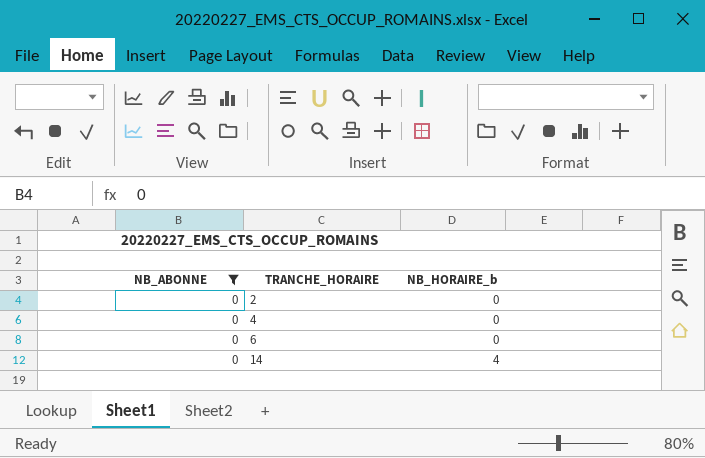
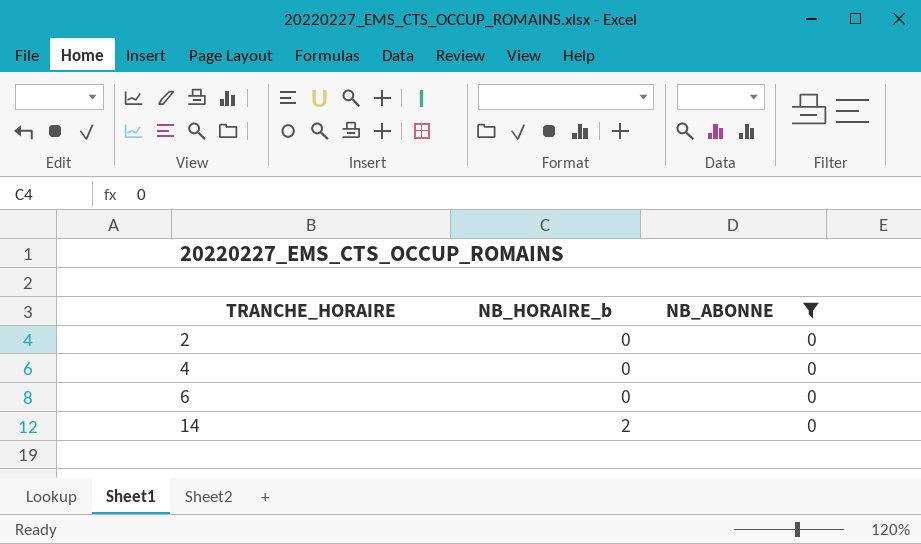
column NB_ABONNE | position: 1 -> 3
14 | NB_HORAIRE_b: 4 -> 2

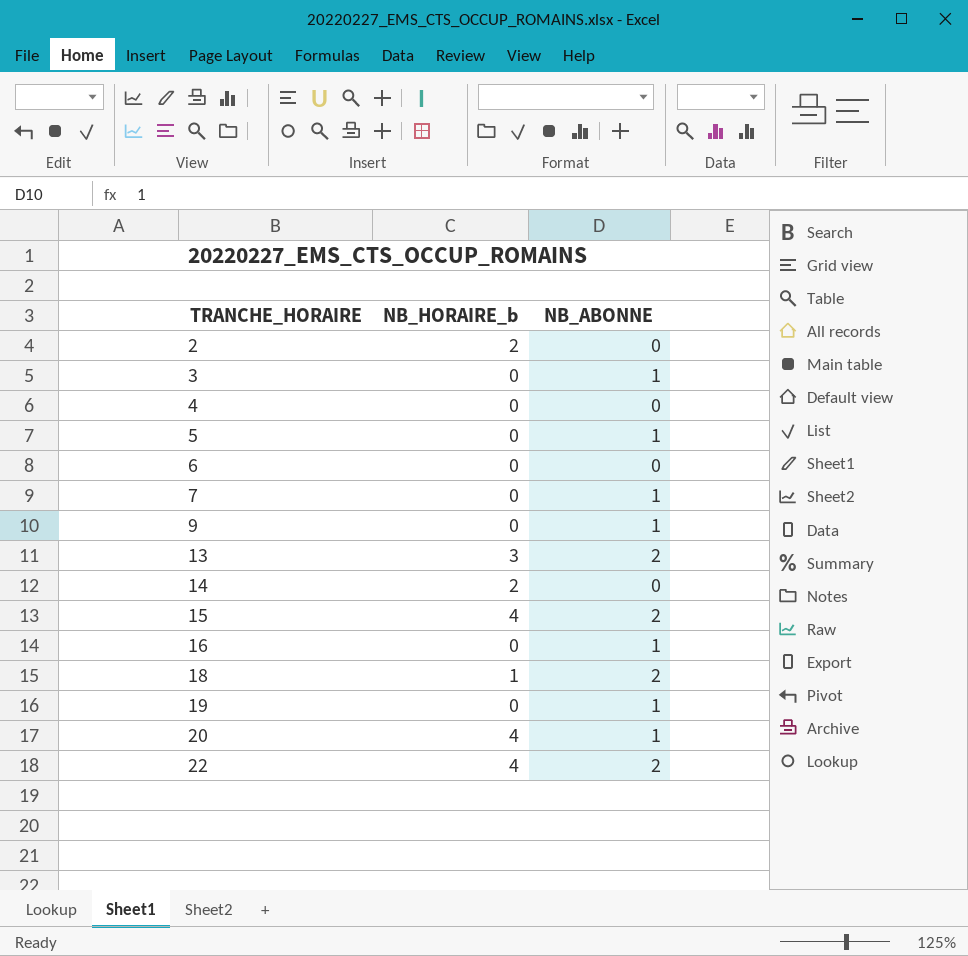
filter: NB_ABONNE = 0 -> none
2 | NB_HORAIRE_b: 0 -> 2

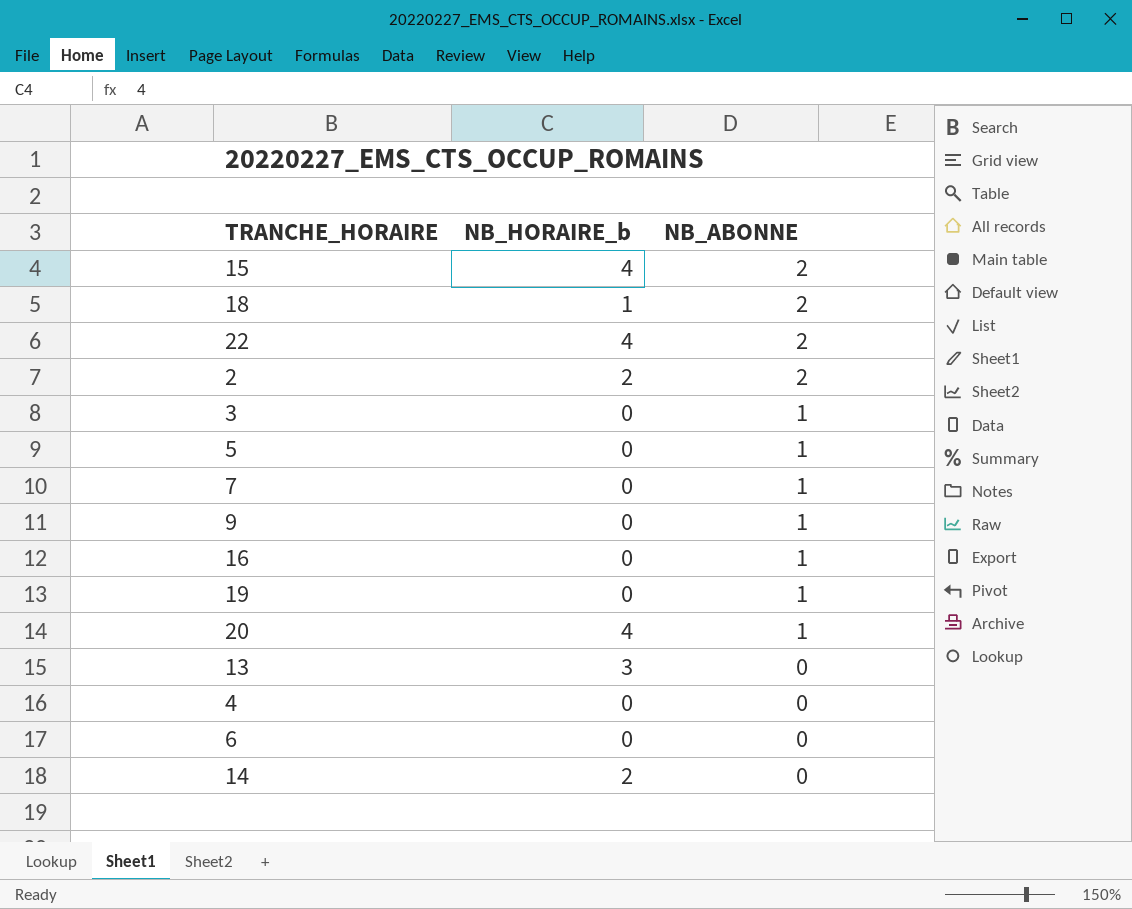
row order: TRANCHE_HORAIRE ascending -> NB_ABONNE descending
2 | NB_ABONNE: 0 -> 2
13 | NB_ABONNE: 2 -> 0

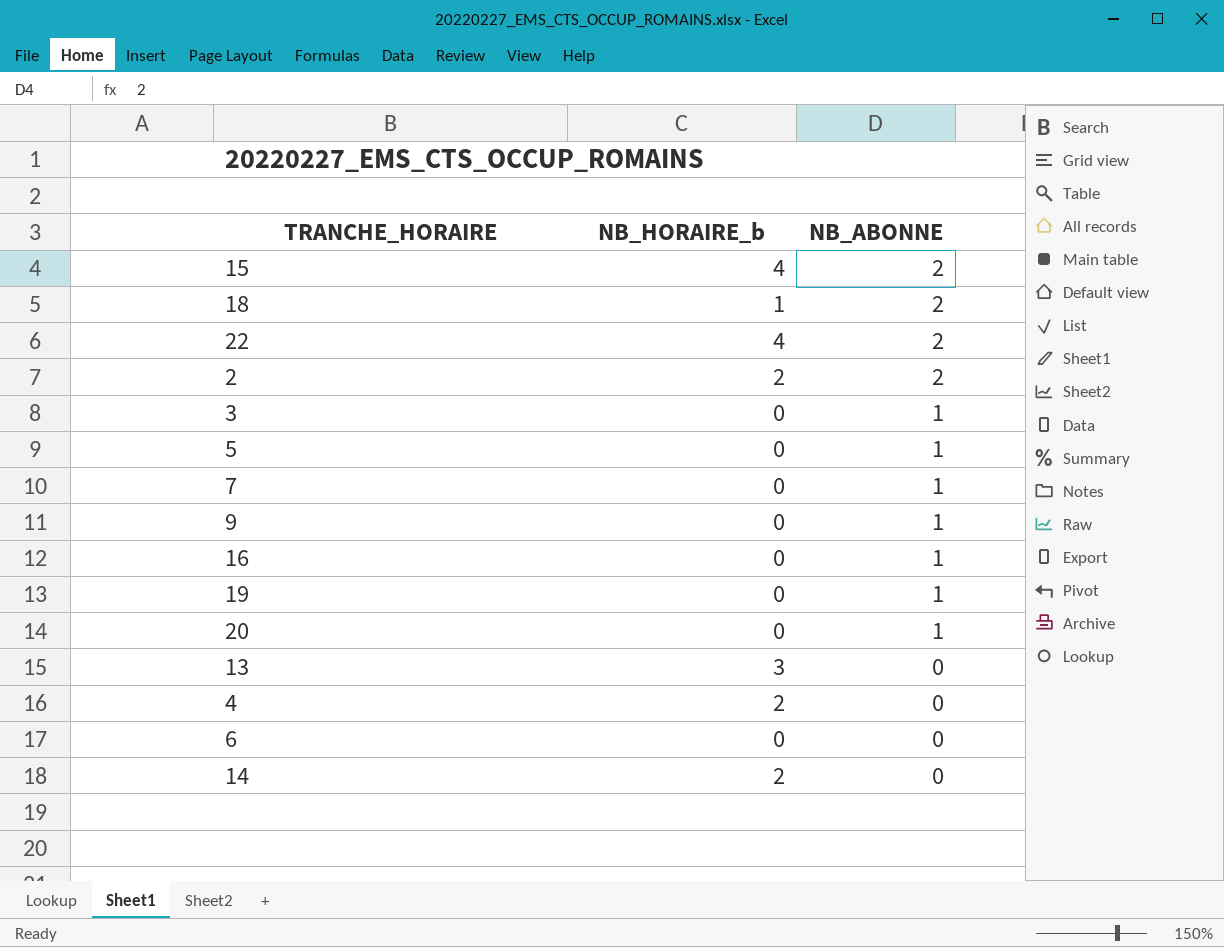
20 | NB_HORAIRE_b: 4 -> 0
4 | NB_HORAIRE_b: 0 -> 2

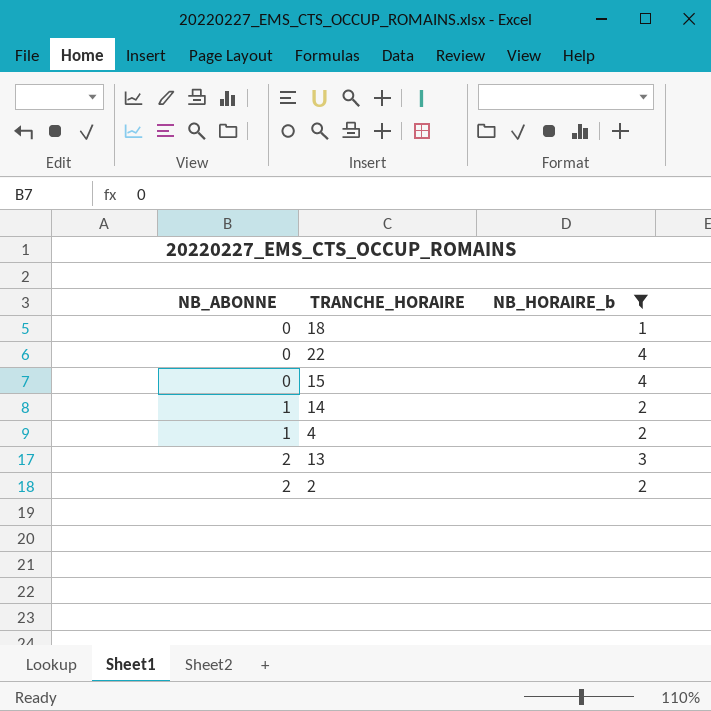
filter: none -> NB_HORAIRE_b != 0
row order: NB_ABONNE descending -> NB_ABONNE ascending
column NB_ABONNE | position: 3 -> 1
18 | NB_ABONNE: 2 -> 0
22 | NB_ABONNE: 2 -> 0
15 | NB_ABONNE: 2 -> 0
14 | NB_ABONNE: 0 -> 1
4 | NB_ABONNE: 0 -> 1
13 | NB_ABONNE: 0 -> 2

